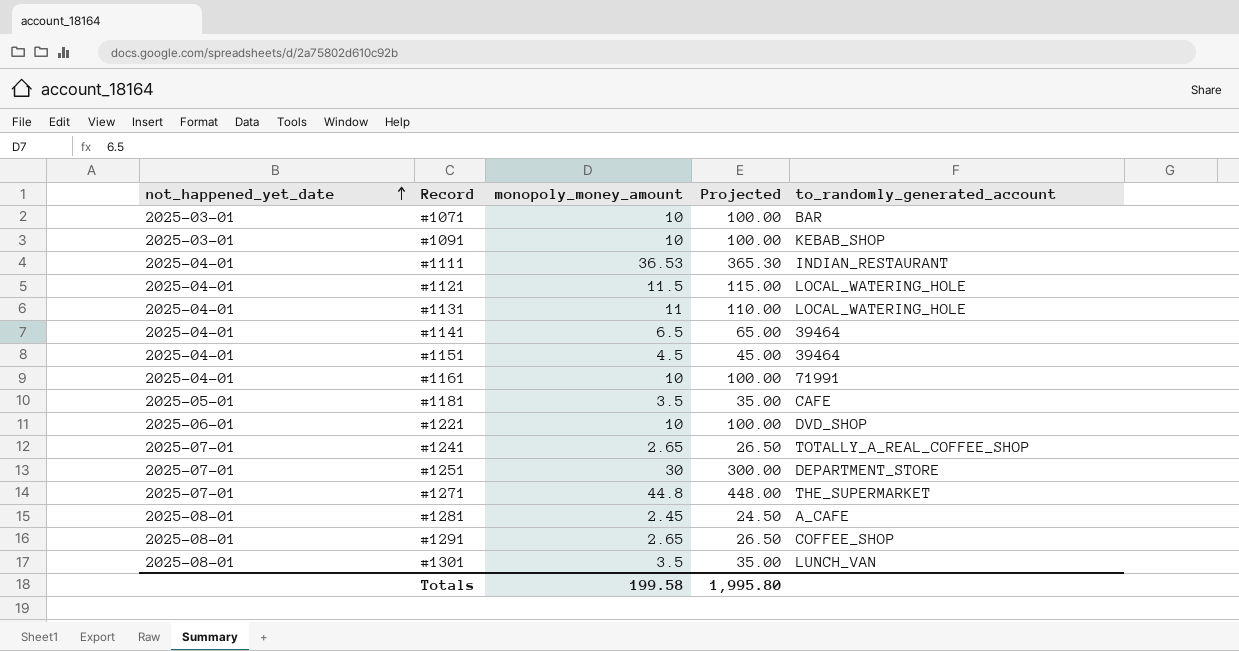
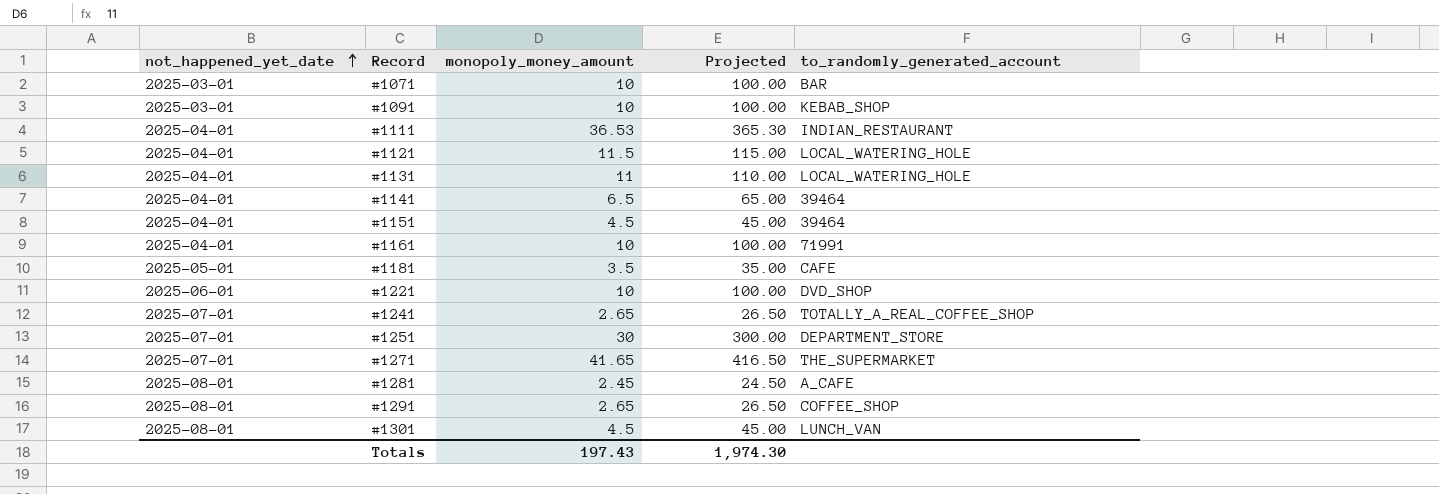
#1271 | monopoly_money_amount: 44.8 -> 41.65
#1271 | Projected: 448.00 -> 416.50
#1301 | monopoly_money_amount: 3.5 -> 4.5
#1301 | Projected: 35.00 -> 45.00
Totals | monopoly_money_amount: 199.58 -> 197.43
Totals | Projected: 1,995.80 -> 1,974.30

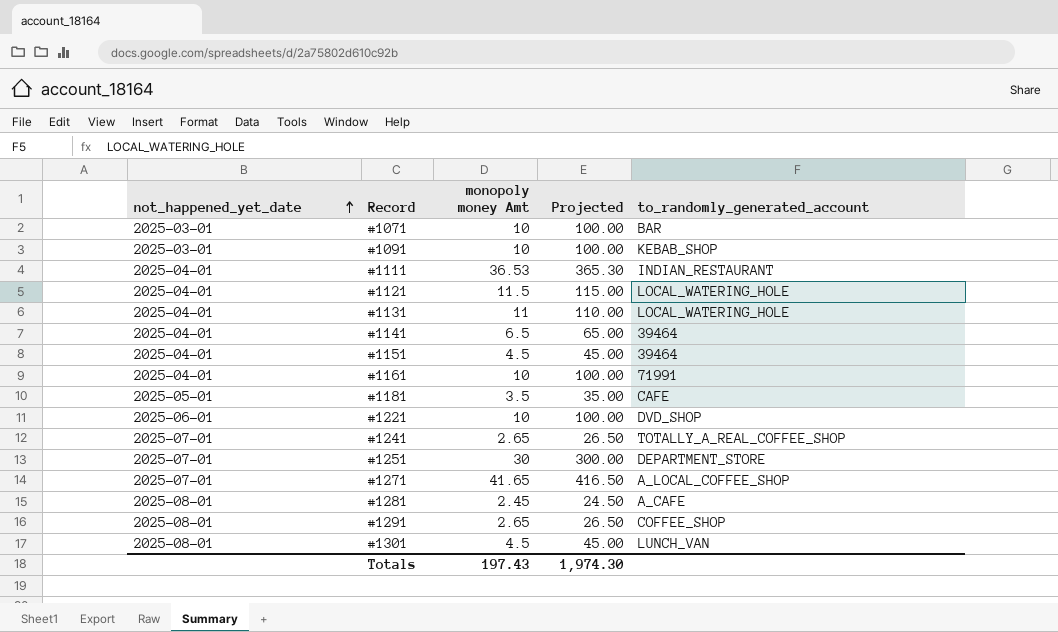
column name: monopoly_money_amount -> monopoly money Amt
#1271 | to_randomly_generated_account: THE_SUPERMARKET -> A_LOCAL_COFFEE_SHOP

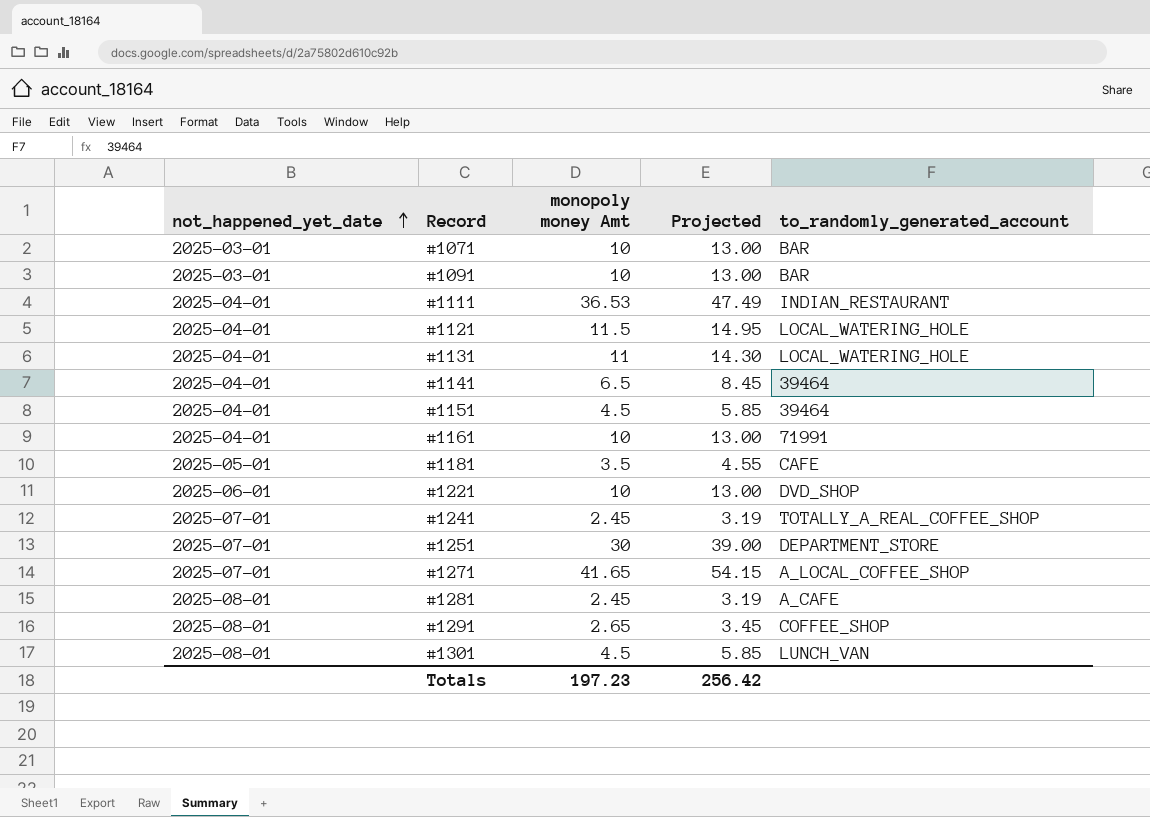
column Projected | formula: [monopoly money Amt] * 10 -> [monopoly money Amt] * 1.3
#1091 | to_randomly_generated_account: KEBAB_SHOP -> BAR
#1241 | monopoly money Amt: 2.65 -> 2.45
Totals | monopoly money Amt: 197.43 -> 197.23
Totals | Projected: 1,974.30 -> 256.42

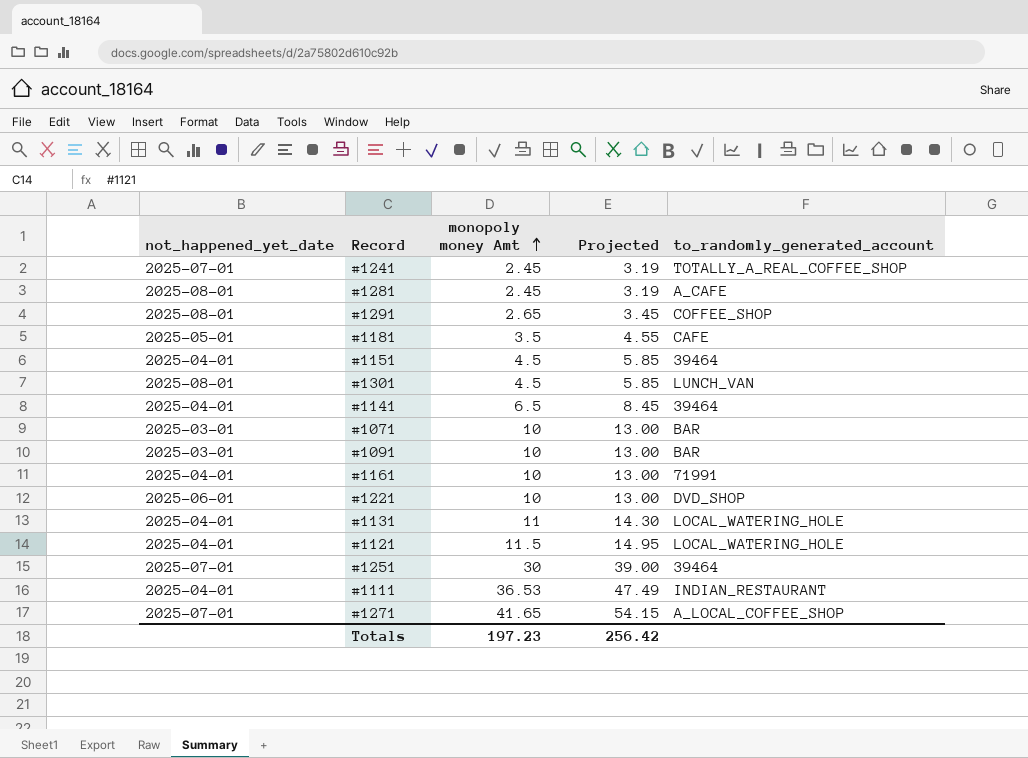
row order: not_happened_yet_date ascending -> monopoly money Amt ascending
#1251 | to_randomly_generated_account: DEPARTMENT_STORE -> 39464

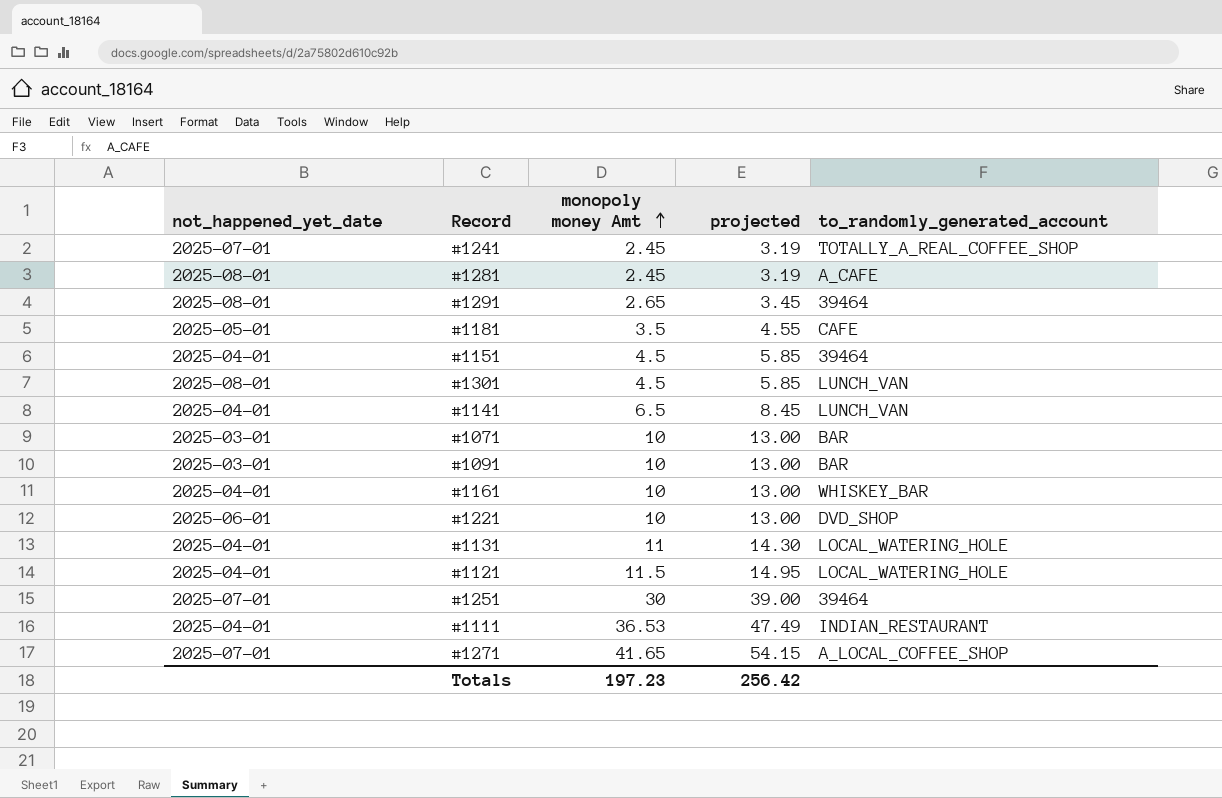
column name: Projected -> projected
#1291 | to_randomly_generated_account: COFFEE_SHOP -> 39464
#1141 | to_randomly_generated_account: 39464 -> LUNCH_VAN
#1161 | to_randomly_generated_account: 71991 -> WHISKEY_BAR

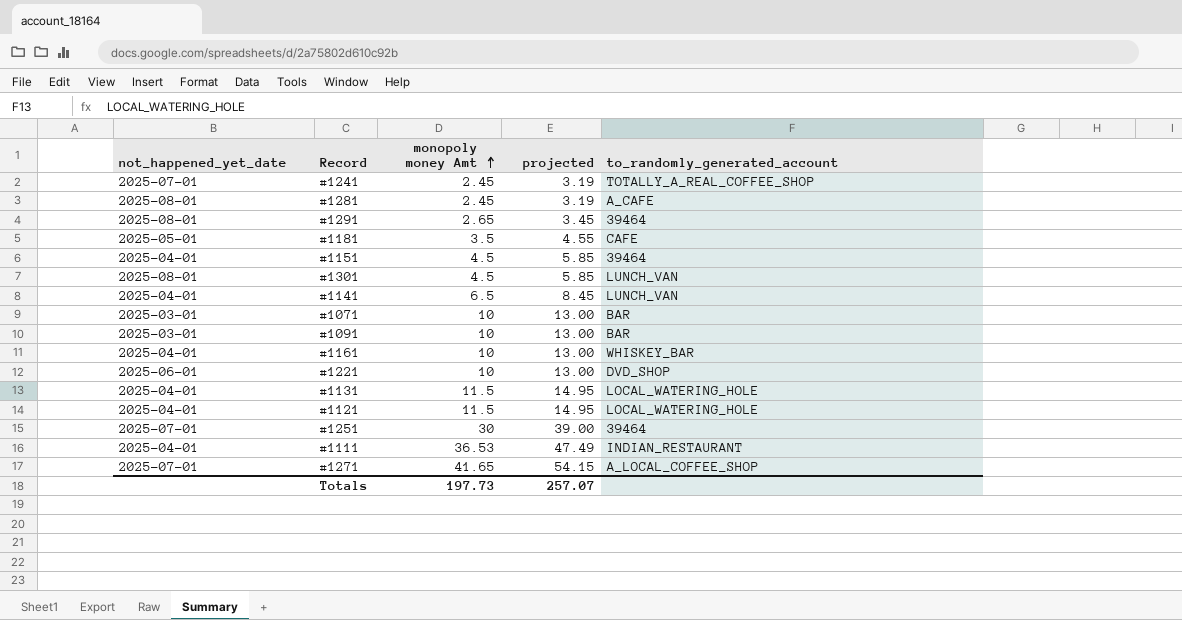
#1131 | monopoly money Amt: 11 -> 11.5
#1131 | projected: 14.30 -> 14.95
Totals | monopoly money Amt: 197.23 -> 197.73
Totals | projected: 256.42 -> 257.07

